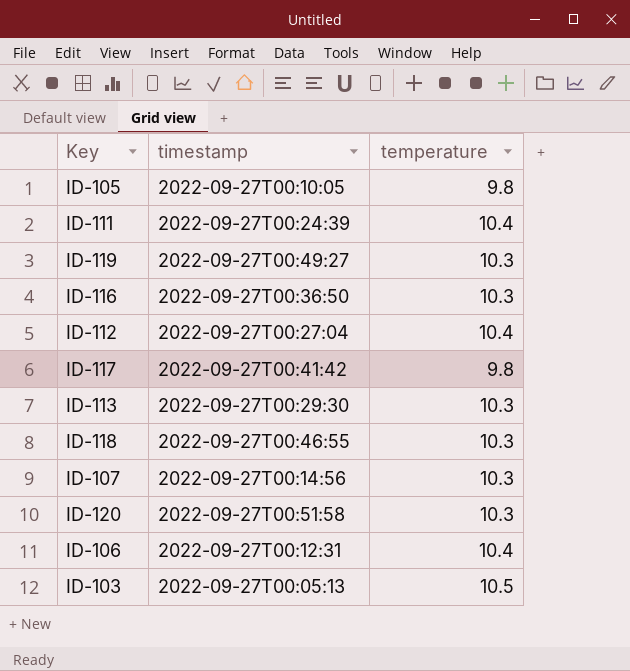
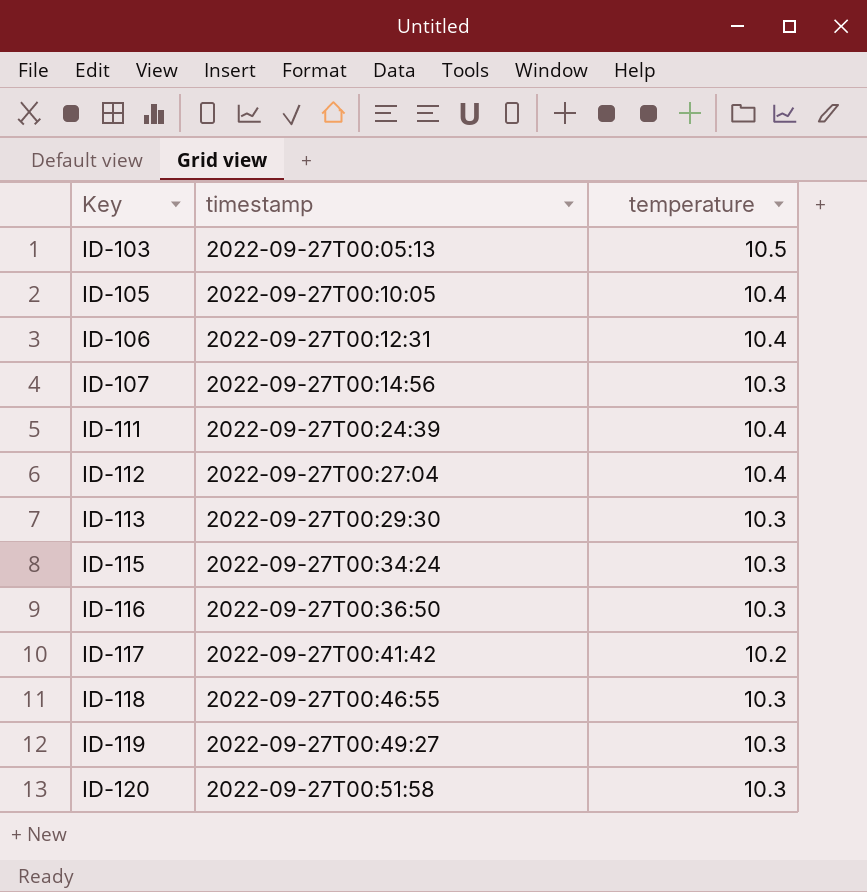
row order: none -> Key ascending
ID-105 | temperature: 9.8 -> 10.4
row ID-115: none -> 2022-09-27T00:34:24 | 10.3
ID-117 | temperature: 9.8 -> 10.2

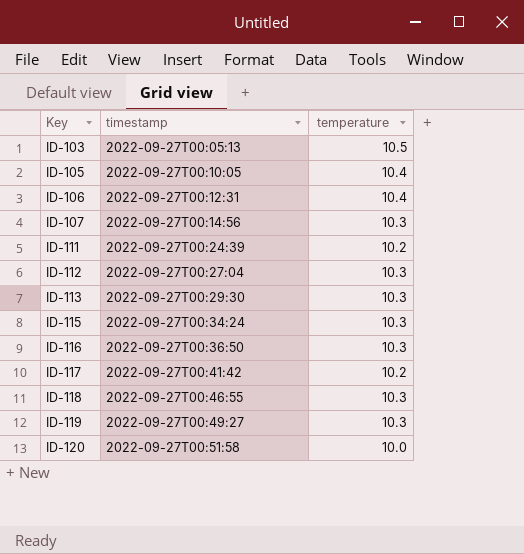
ID-111 | temperature: 10.4 -> 10.2
ID-112 | temperature: 10.4 -> 10.3
ID-120 | temperature: 10.3 -> 10.0

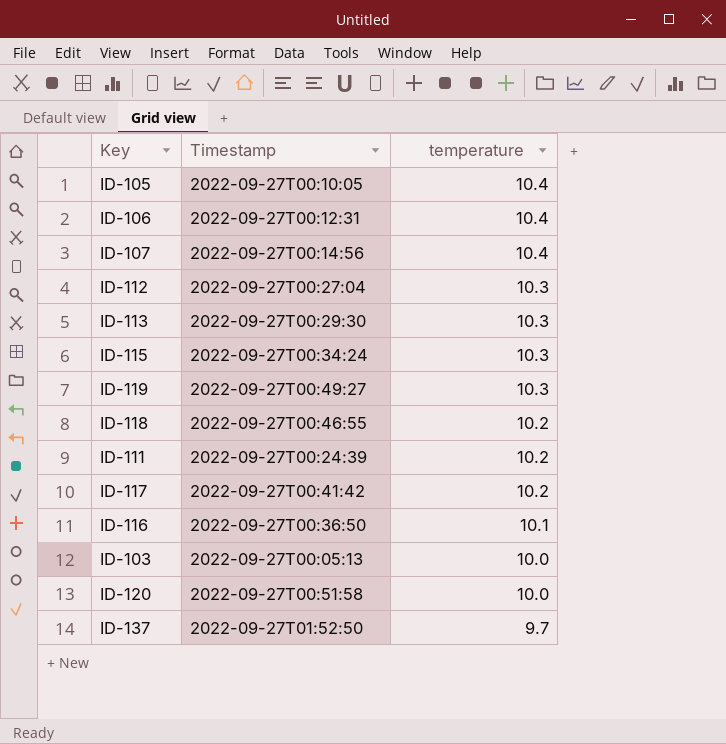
row order: Key ascending -> temperature descending
column name: timestamp -> Timestamp
ID-107 | temperature: 10.3 -> 10.4
ID-118 | temperature: 10.3 -> 10.2
ID-116 | temperature: 10.3 -> 10.1
ID-103 | temperature: 10.5 -> 10.0
row ID-137: none -> 2022-09-27T01:52:50 | 9.7

